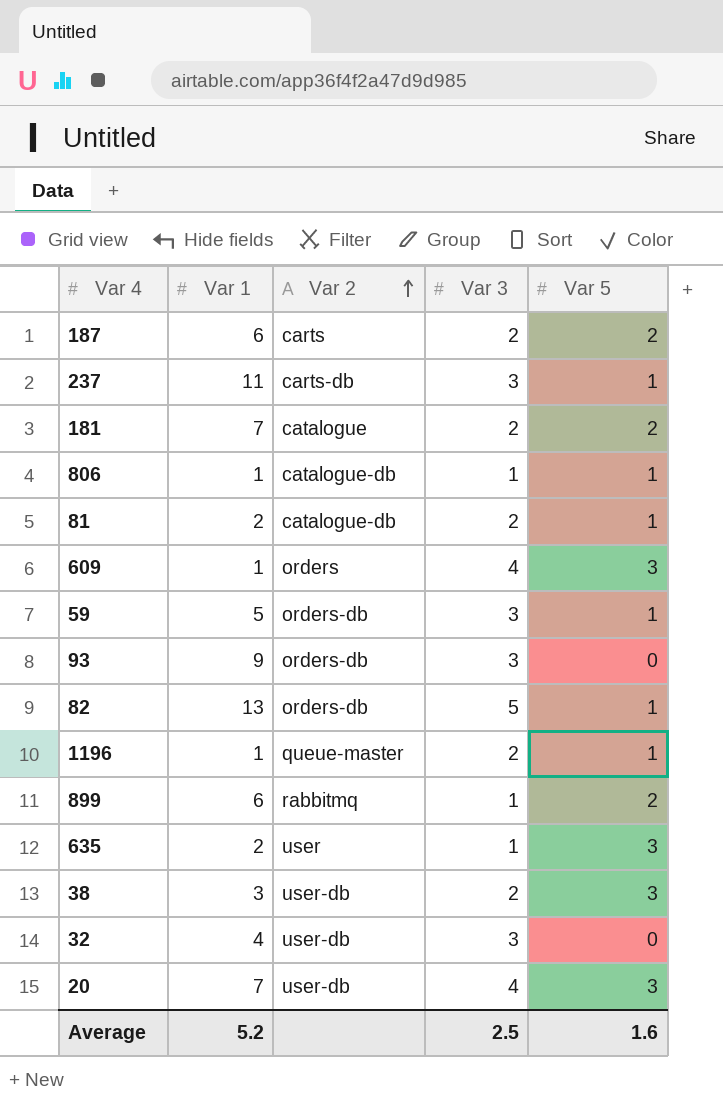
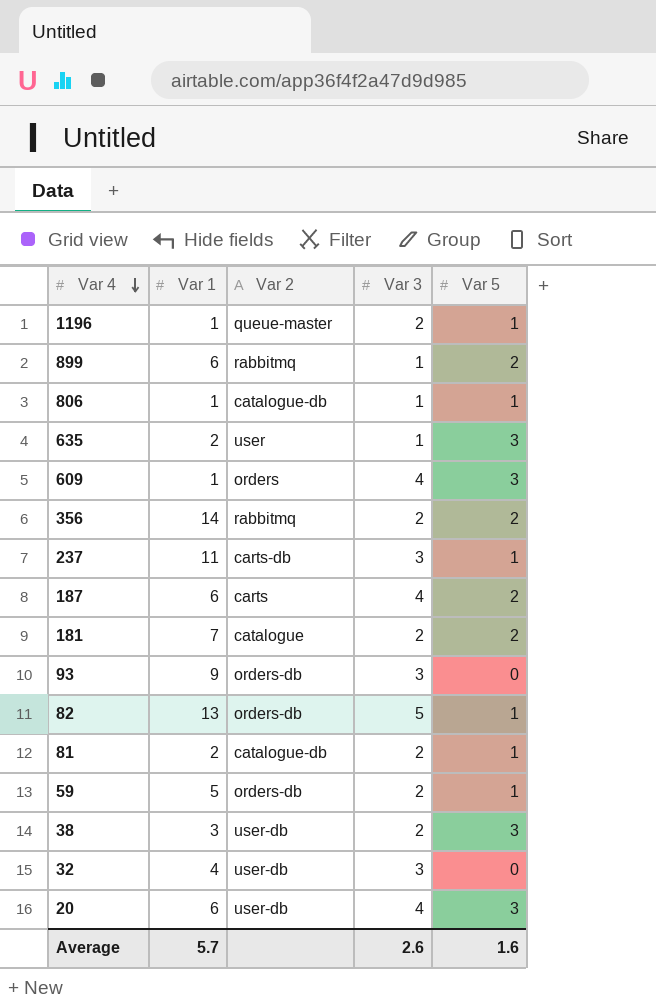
row order: Var 2 ascending -> Var 4 descending
row 356: none -> 14 | rabbitmq | 2 | 2
187 | Var 3: 2 -> 4
59 | Var 3: 3 -> 2
20 | Var 1: 7 -> 6
Average | Var 1: 5.2 -> 5.7
Average | Var 3: 2.5 -> 2.6

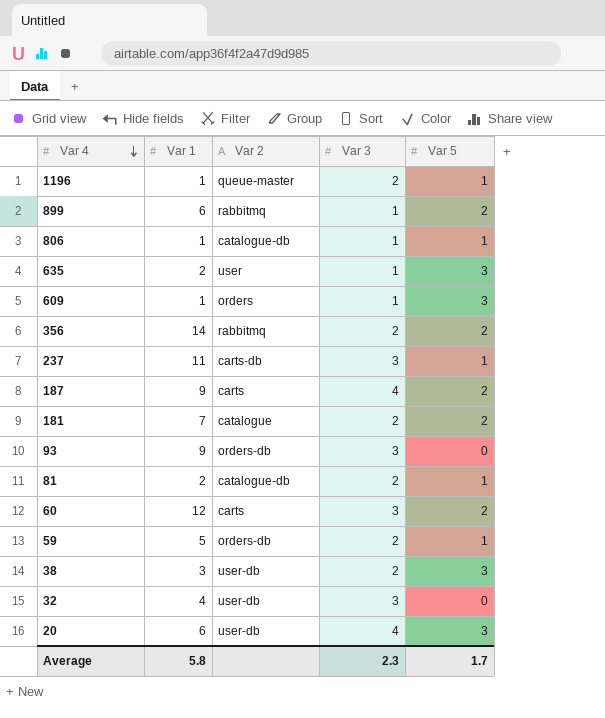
row 82: 13 | orders-db | 5 | 1 -> none
609 | Var 3: 4 -> 1
187 | Var 1: 6 -> 9
row 60: none -> 12 | carts | 3 | 2
Average | Var 1: 5.7 -> 5.8
Average | Var 3: 2.6 -> 2.3
Average | Var 5: 1.6 -> 1.7

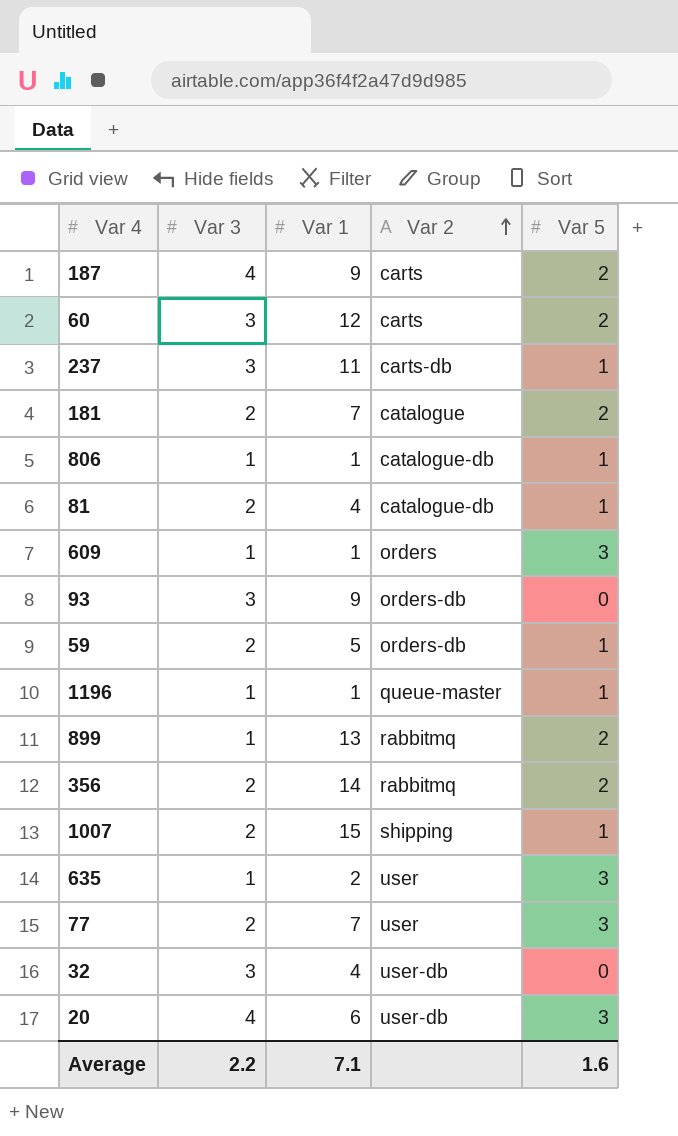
row order: Var 4 descending -> Var 2 ascending
column Var 3 | position: 4 -> 2
row 38: 3 | user-db | 2 | 3 -> none
81 | Var 1: 2 -> 4
1196 | Var 3: 2 -> 1
899 | Var 1: 6 -> 13
row 1007: none -> 2 | 15 | shipping | 1
row 77: none -> 2 | 7 | user | 3
Average | Var 3: 2.3 -> 2.2
Average | Var 1: 5.8 -> 7.1
Average | Var 5: 1.7 -> 1.6

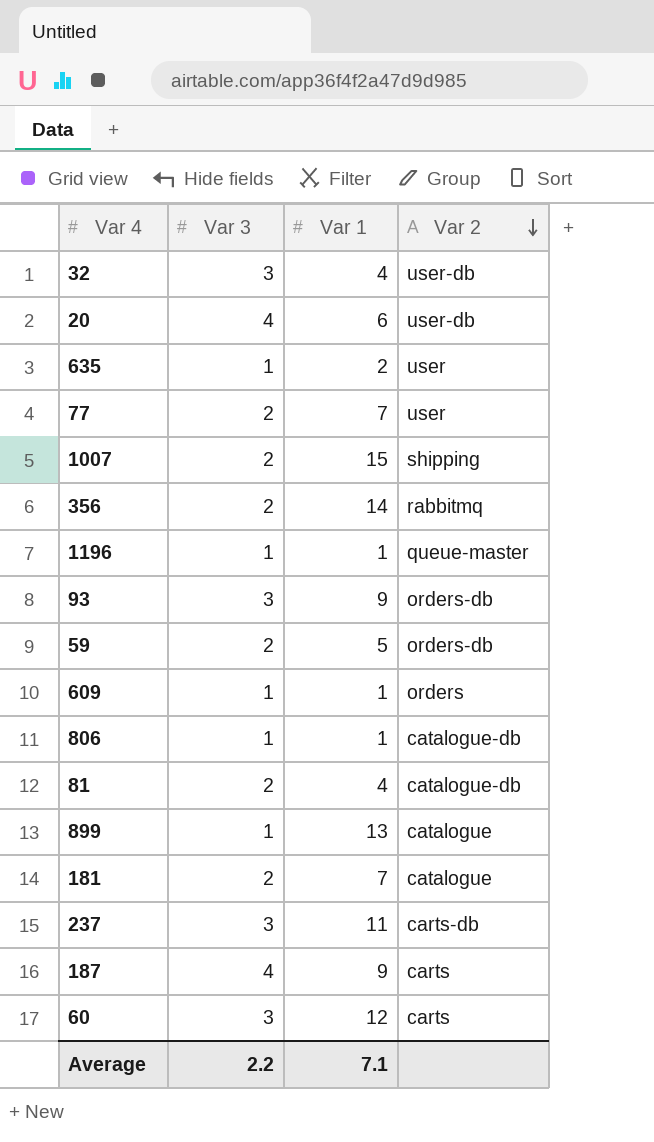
row order: Var 2 ascending -> Var 2 descending
column Var 5 | position: 5 -> none
899 | Var 2: rabbitmq -> catalogue

